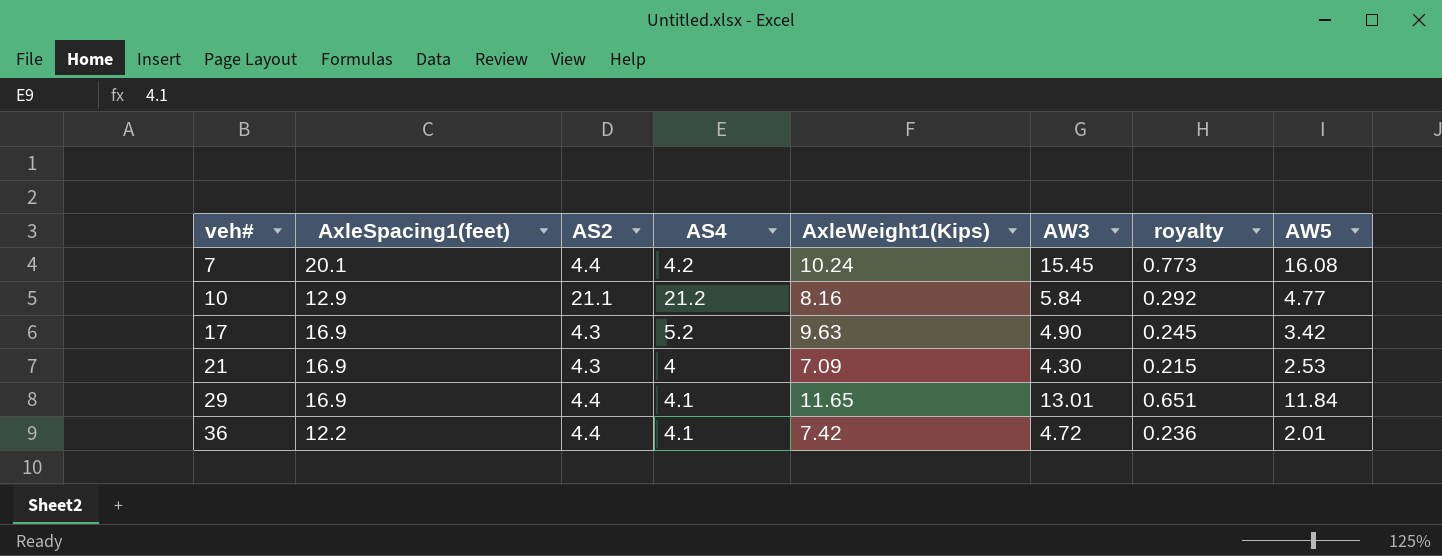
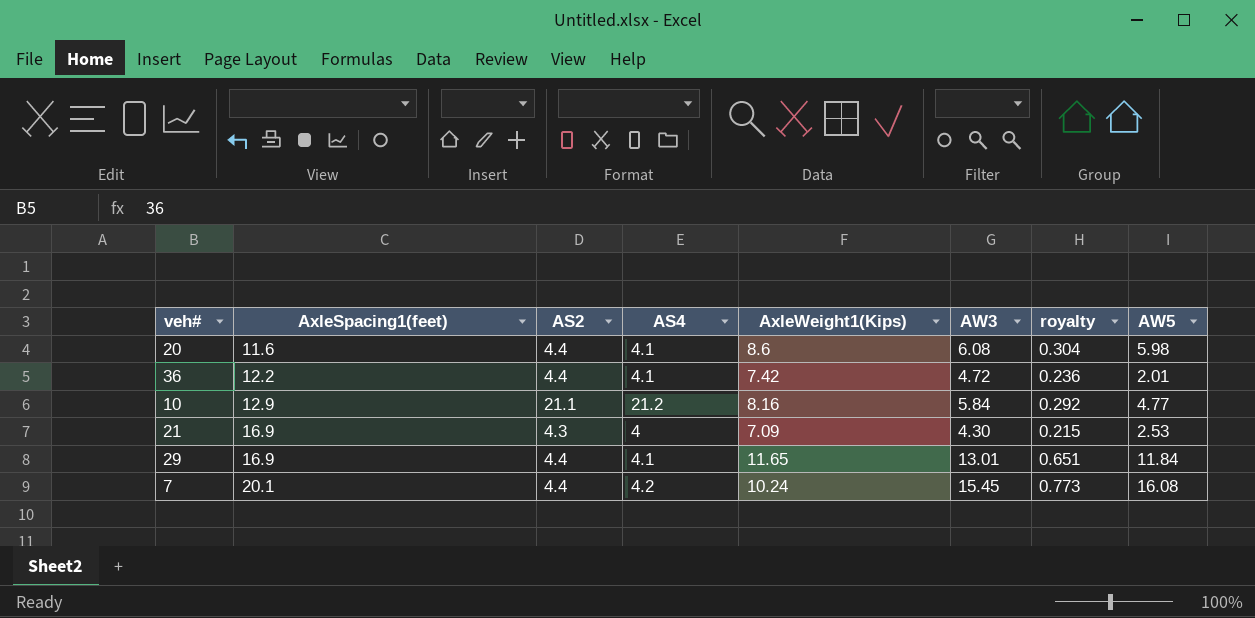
row order: veh# ascending -> AxleSpacing1(feet) ascending
row 17: 16.9 | 4.3 | 5.2 | 9.63 | 4.90 | 0.245 | 3.42 -> none
row 20: none -> 11.6 | 4.4 | 4.1 | 8.6 | 6.08 | 0.304 | 5.98

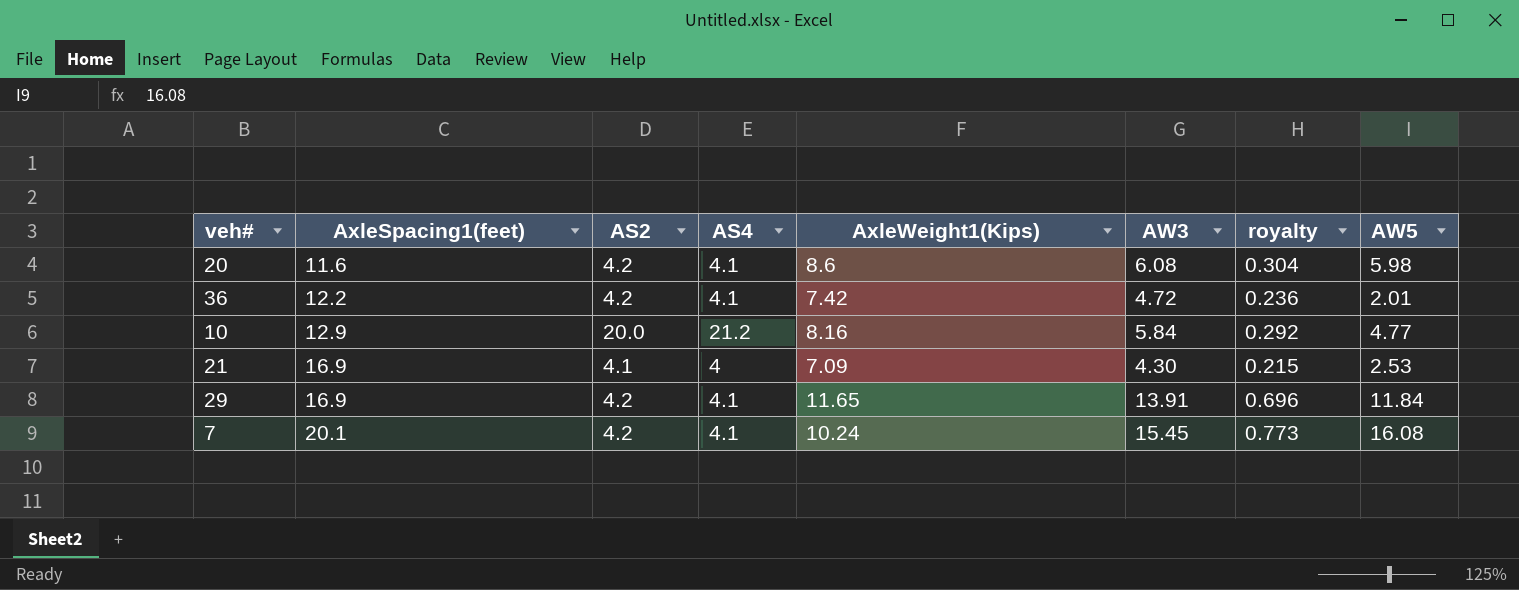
20 | AS2: 4.4 -> 4.2
36 | AS2: 4.4 -> 4.2
10 | AS2: 21.1 -> 20.0
21 | AS2: 4.3 -> 4.1
29 | AS2: 4.4 -> 4.2
29 | AW3: 13.01 -> 13.91
29 | royalty: 0.651 -> 0.696
7 | AS2: 4.4 -> 4.2
7 | AS4: 4.2 -> 4.1

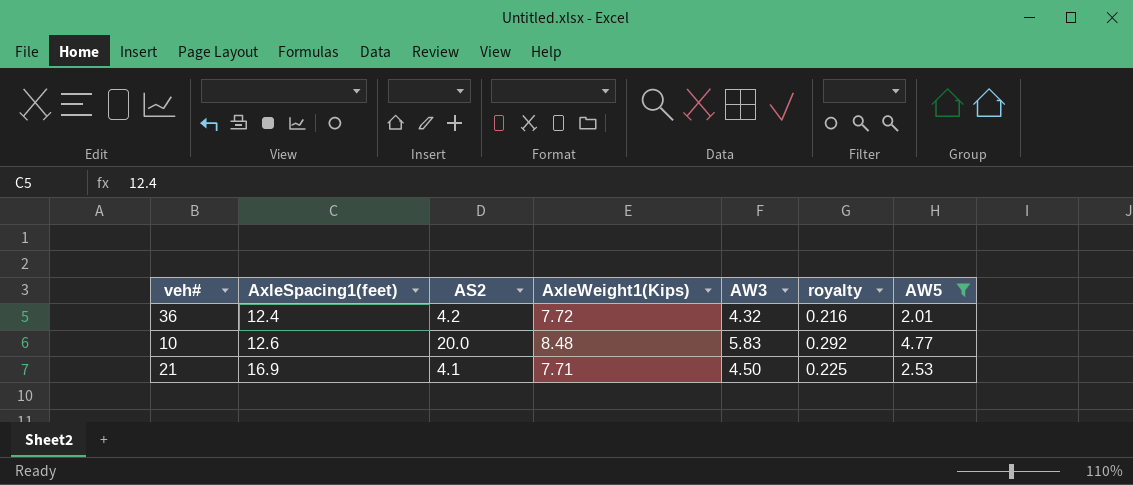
filter: none -> AW5 <= 4.77
column AS4 | position: 4 -> none
36 | AxleSpacing1(feet): 12.2 -> 12.4
36 | AxleWeight1(Kips): 7.42 -> 7.72
36 | AW3: 4.72 -> 4.32
36 | royalty: 0.236 -> 0.216
10 | AxleSpacing1(feet): 12.9 -> 12.6
10 | AxleWeight1(Kips): 8.16 -> 8.48
10 | AW3: 5.84 -> 5.83
21 | AxleWeight1(Kips): 7.09 -> 7.71
21 | AW3: 4.30 -> 4.50
21 | royalty: 0.215 -> 0.225

